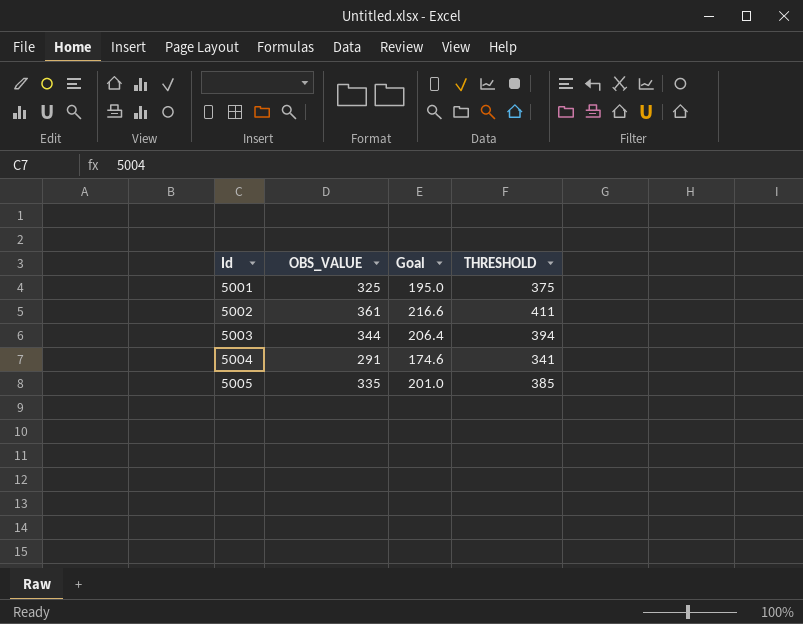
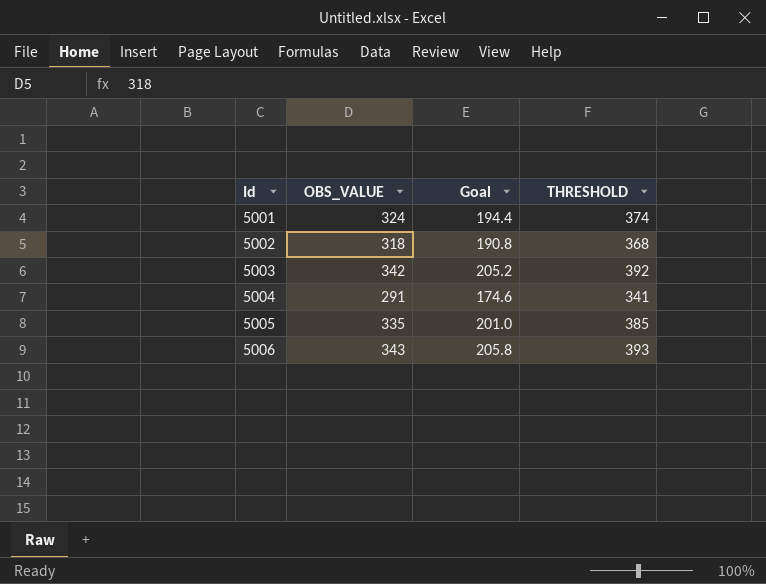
5001 | OBS_VALUE: 325 -> 324
5001 | Goal: 195.0 -> 194.4
5001 | THRESHOLD: 375 -> 374
5002 | OBS_VALUE: 361 -> 318
5002 | Goal: 216.6 -> 190.8
5002 | THRESHOLD: 411 -> 368
5003 | OBS_VALUE: 344 -> 342
5003 | Goal: 206.4 -> 205.2
5003 | THRESHOLD: 394 -> 392
row 5006: none -> 343 | 205.8 | 393

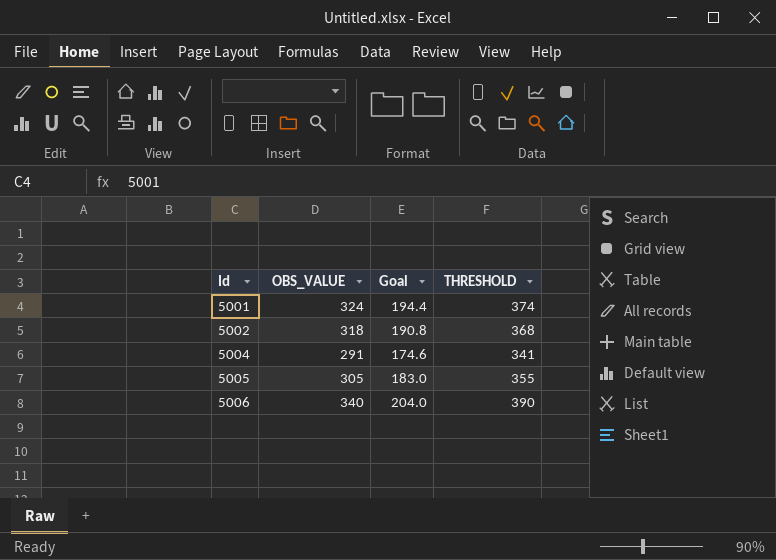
row 5003: 342 | 205.2 | 392 -> none
5005 | OBS_VALUE: 335 -> 305
5005 | Goal: 201.0 -> 183.0
5005 | THRESHOLD: 385 -> 355
5006 | OBS_VALUE: 343 -> 340
5006 | Goal: 205.8 -> 204.0
5006 | THRESHOLD: 393 -> 390

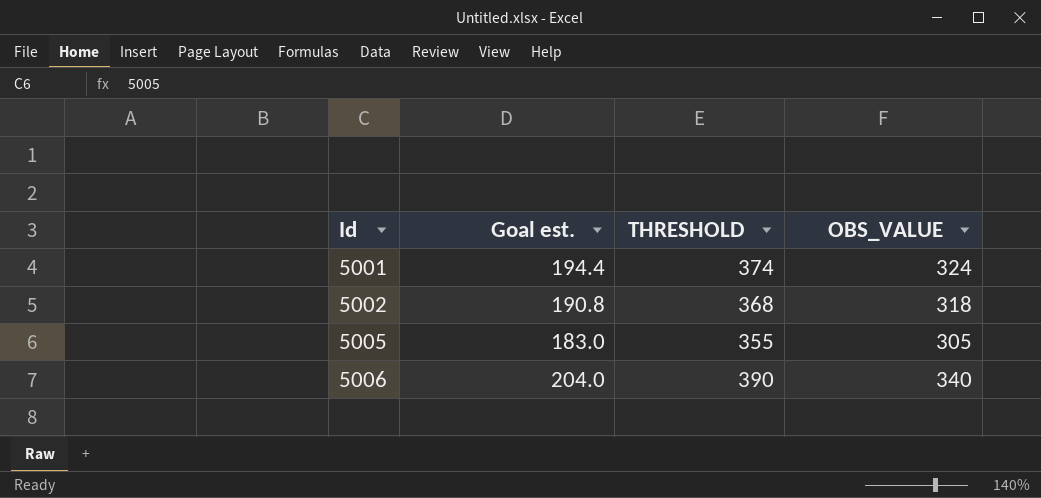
column name: Goal -> Goal est.
column OBS_VALUE | position: 2 -> 4
row 5004: 291 | 174.6 | 341 -> none

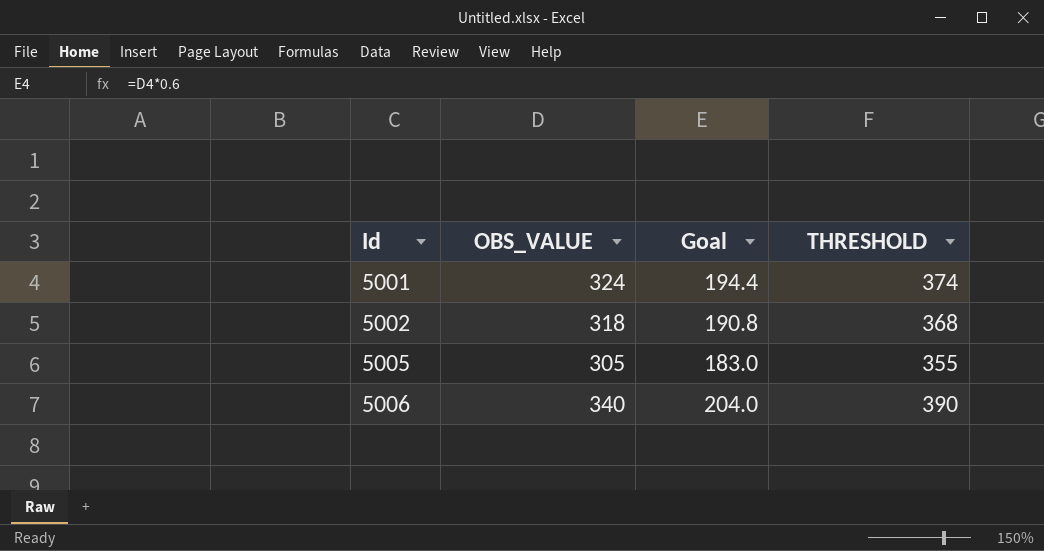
column OBS_VALUE | position: 4 -> 2
column name: Goal est. -> Goal

